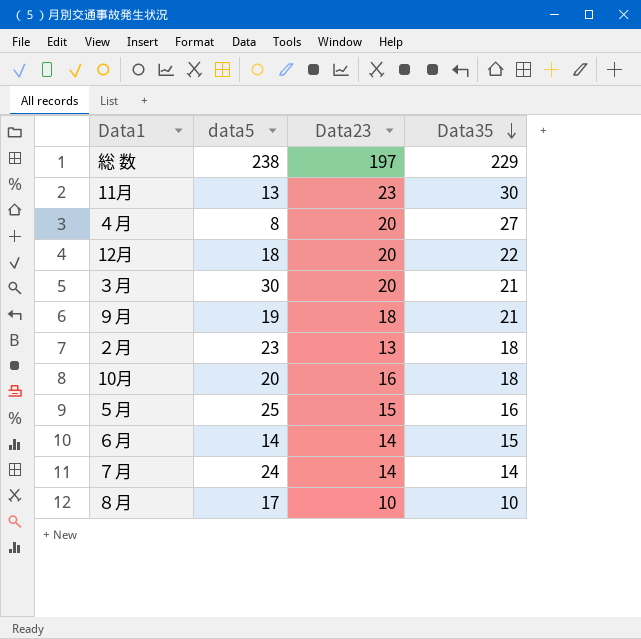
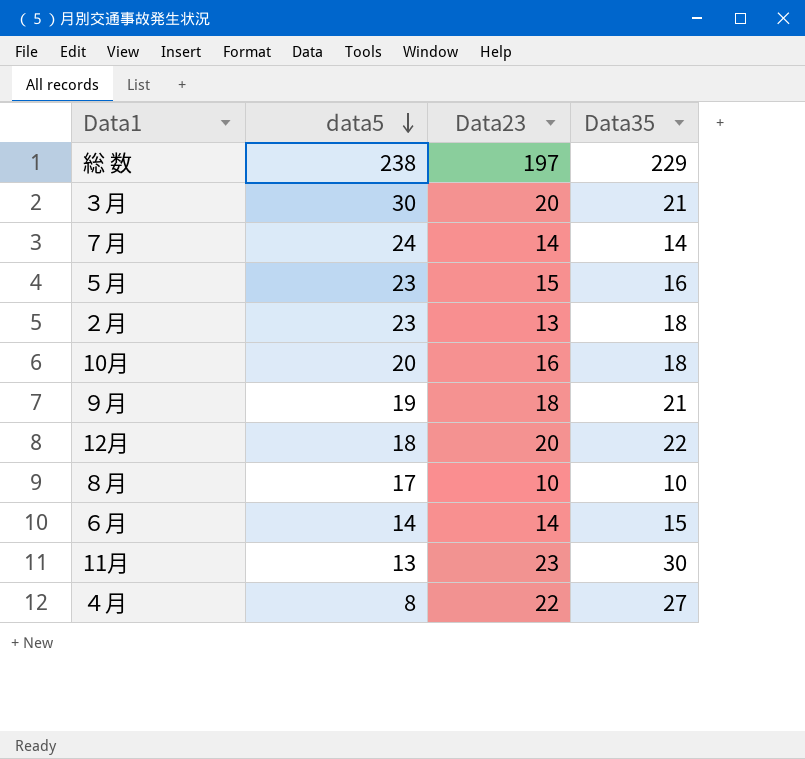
row order: Data35 descending -> data5 descending
５月 | data5: 25 -> 23
４月 | Data23: 20 -> 22

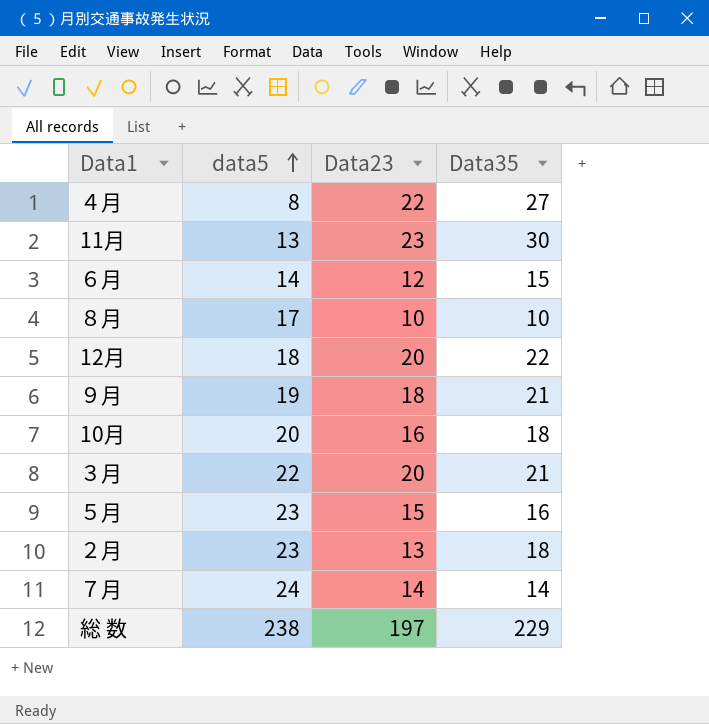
row order: data5 descending -> data5 ascending
６月 | Data23: 14 -> 12
３月 | data5: 30 -> 22

